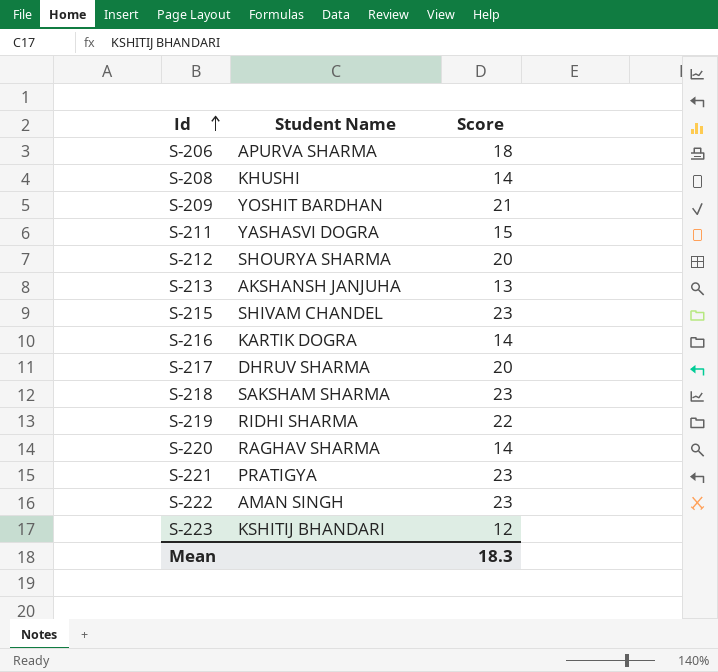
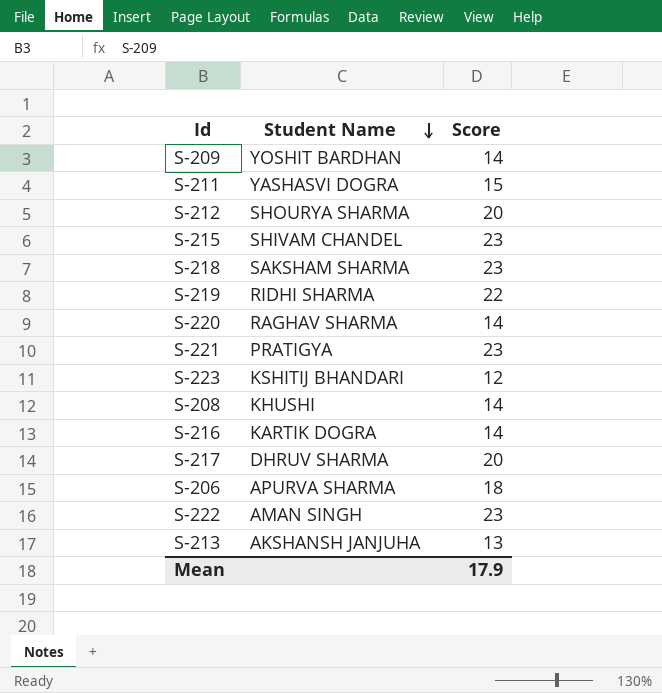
row order: Id ascending -> Student Name descending
S-209 | Score: 21 -> 14
Mean | Score: 18.3 -> 17.9

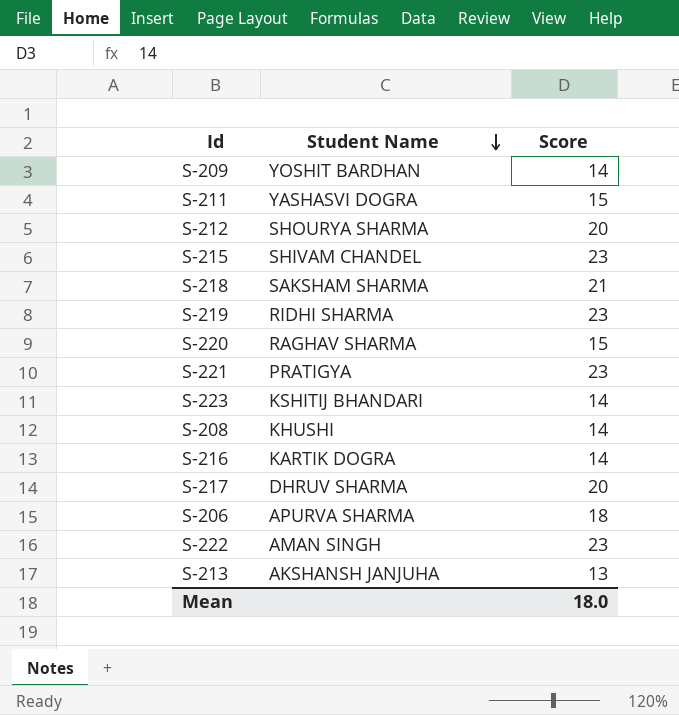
S-218 | Score: 23 -> 21
S-219 | Score: 22 -> 23
S-220 | Score: 14 -> 15
S-223 | Score: 12 -> 14
Mean | Score: 17.9 -> 18.0

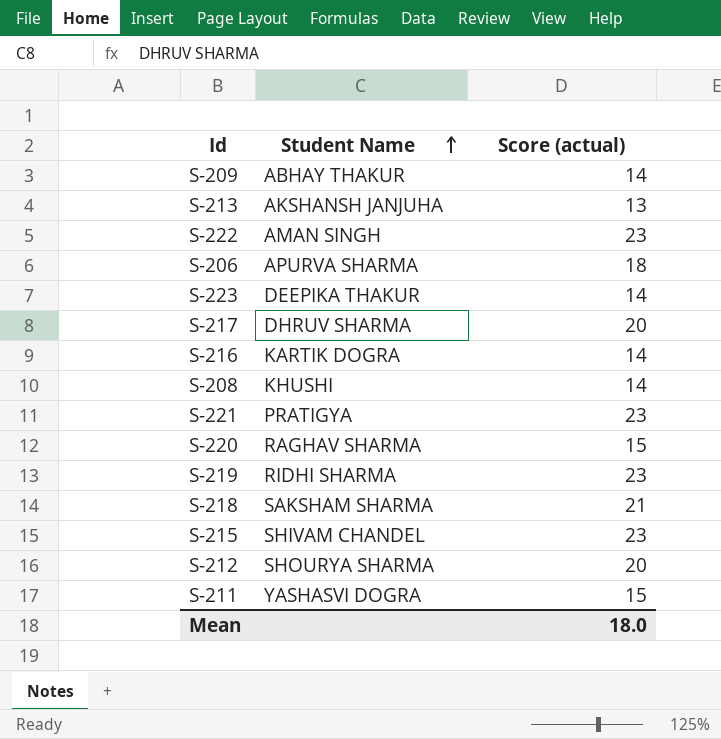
row order: Student Name descending -> Student Name ascending
column name: Score -> Score (actual)
S-209 | Student Name: YOSHIT BARDHAN -> ABHAY THAKUR
S-223 | Student Name: KSHITIJ BHANDARI -> DEEPIKA THAKUR

